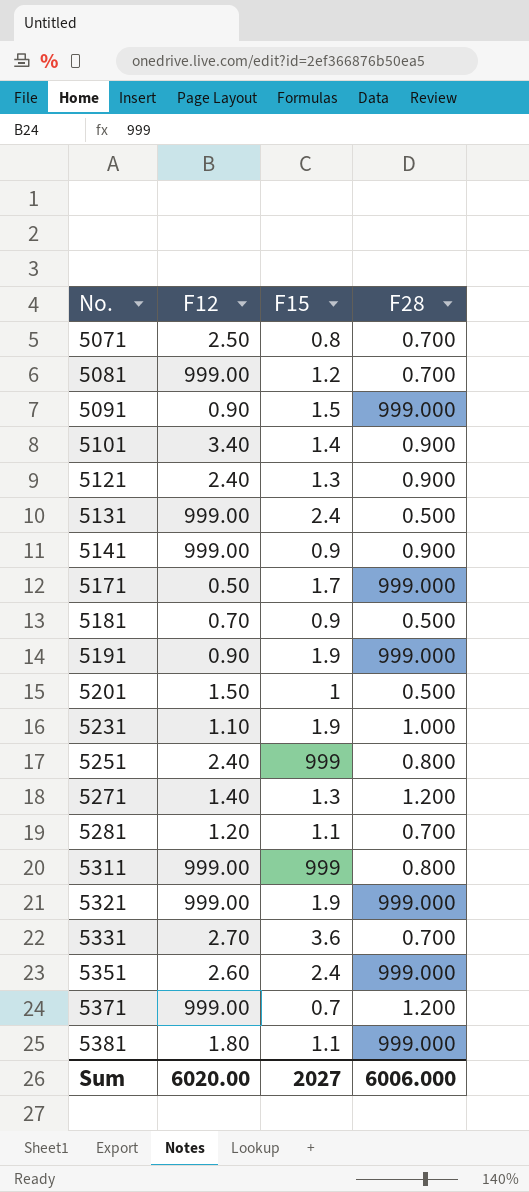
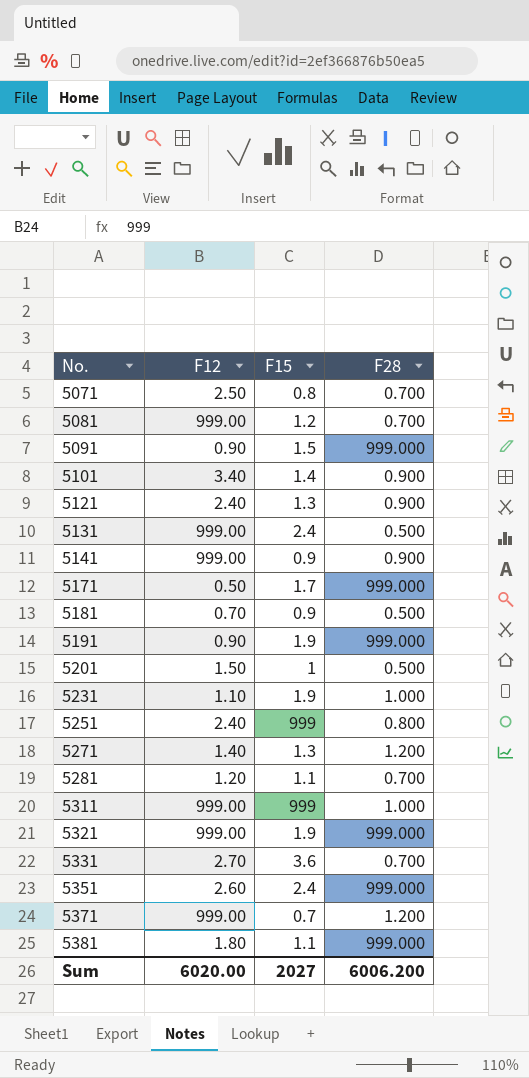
5311 | F28: 0.800 -> 1.000
Sum | F28: 6006.000 -> 6006.200

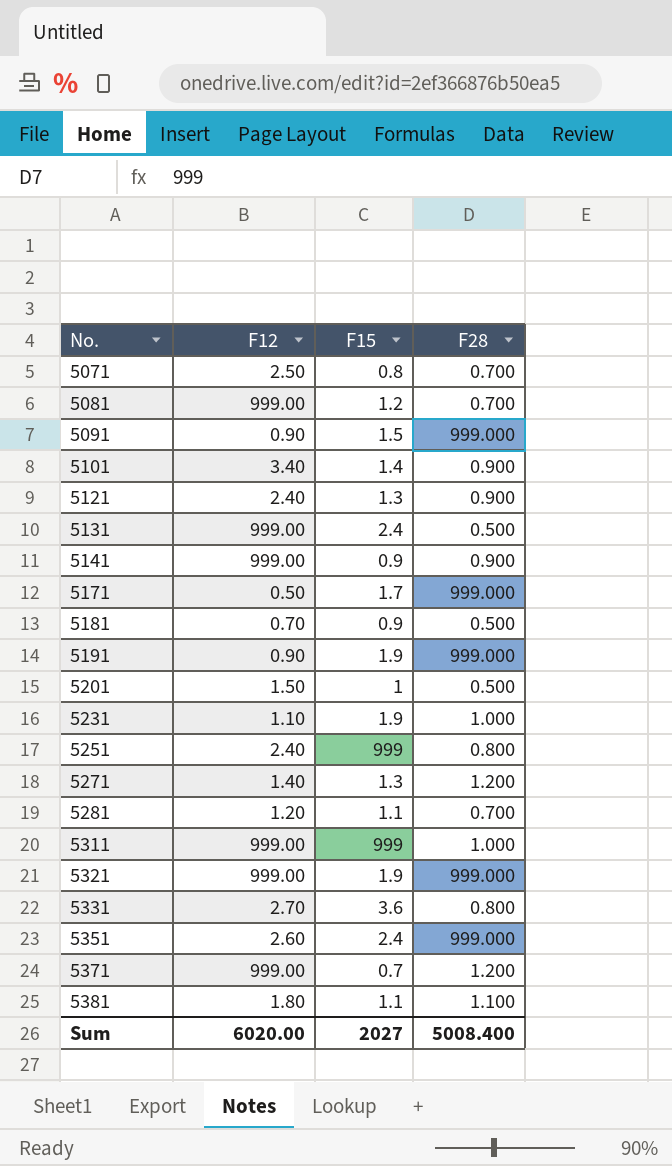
5331 | F28: 0.700 -> 0.800
5381 | F28: 999.000 -> 1.100
Sum | F28: 6006.200 -> 5008.400

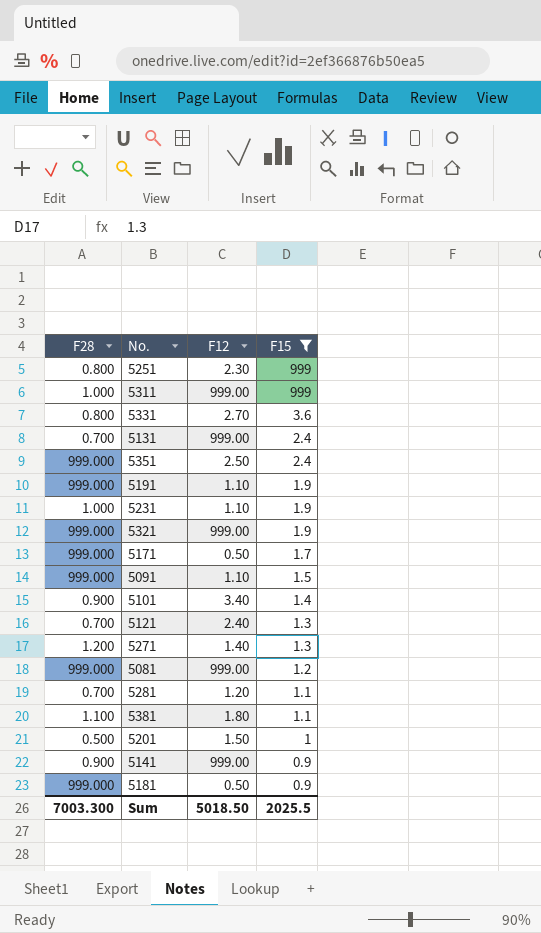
filter: none -> F15 >= 0.9
row order: No. ascending -> F15 descending
column F28 | position: 4 -> 1
5251 | F12: 2.40 -> 2.30
5131 | F28: 0.500 -> 0.700
5351 | F12: 2.60 -> 2.50
5191 | F12: 0.90 -> 1.10
5091 | F12: 0.90 -> 1.10
5121 | F28: 0.900 -> 0.700
5081 | F28: 0.700 -> 999.000
5181 | F28: 0.500 -> 999.000
5181 | F12: 0.70 -> 0.50
Sum | F28: 5008.400 -> 7003.300
Sum | F12: 6020.00 -> 5018.50
Sum | F15: 2027 -> 2025.5

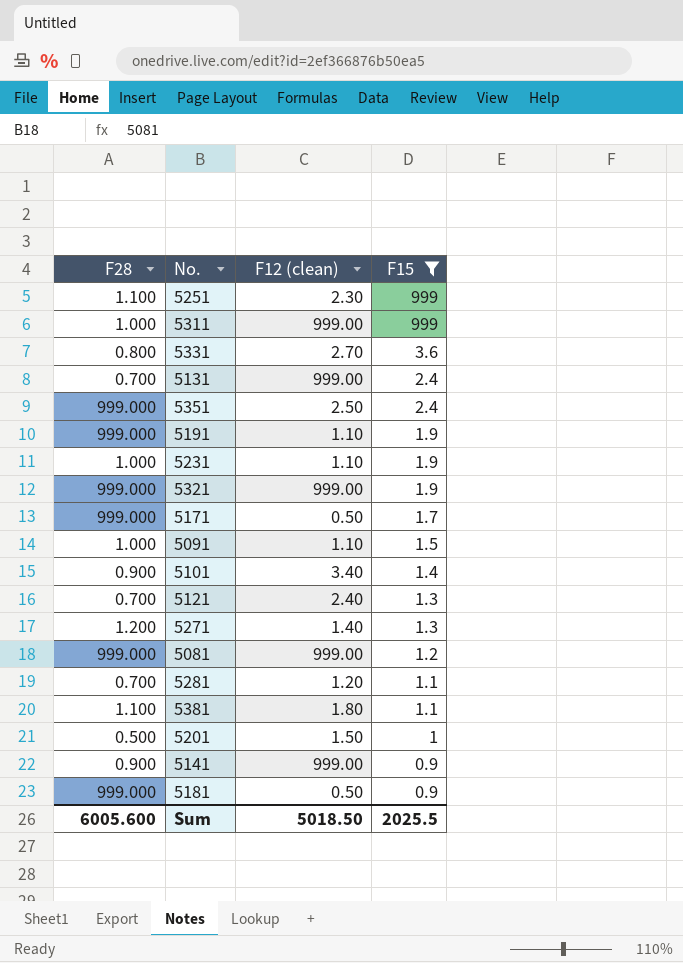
column name: F12 -> F12 (clean)
5251 | F28: 0.800 -> 1.100
5091 | F28: 999.000 -> 1.000
Sum | F28: 7003.300 -> 6005.600

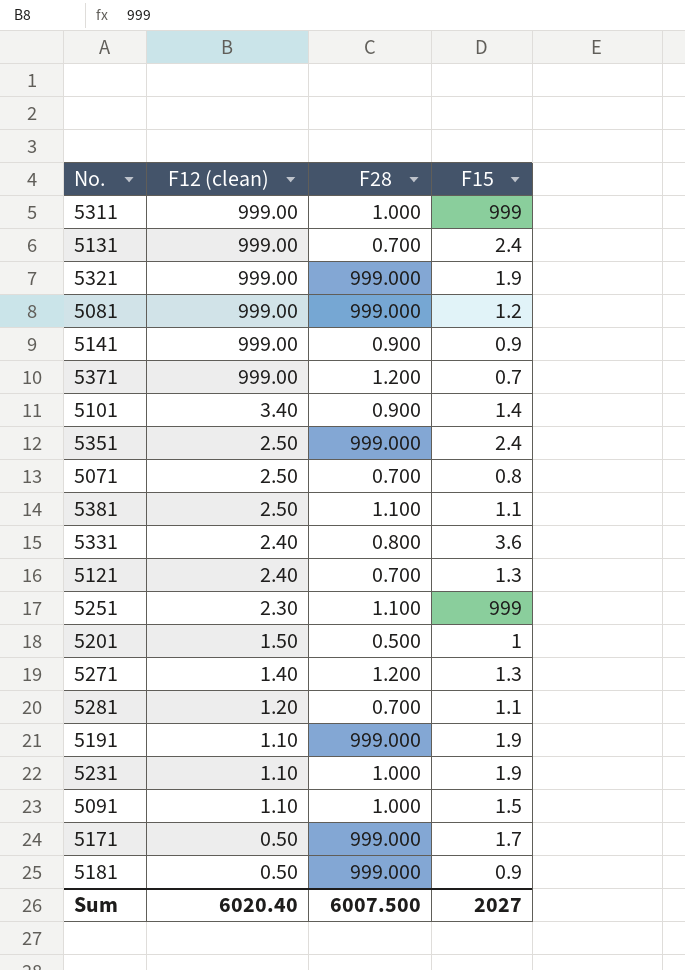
filter: F15 >= 0.9 -> none
row order: F15 descending -> F12 (clean) descending
column F28 | position: 1 -> 3
5381 | F12 (clean): 1.80 -> 2.50
5331 | F12 (clean): 2.70 -> 2.40
Sum | F12 (clean): 5018.50 -> 6020.40
Sum | F28: 6005.600 -> 6007.500
Sum | F15: 2025.5 -> 2027

